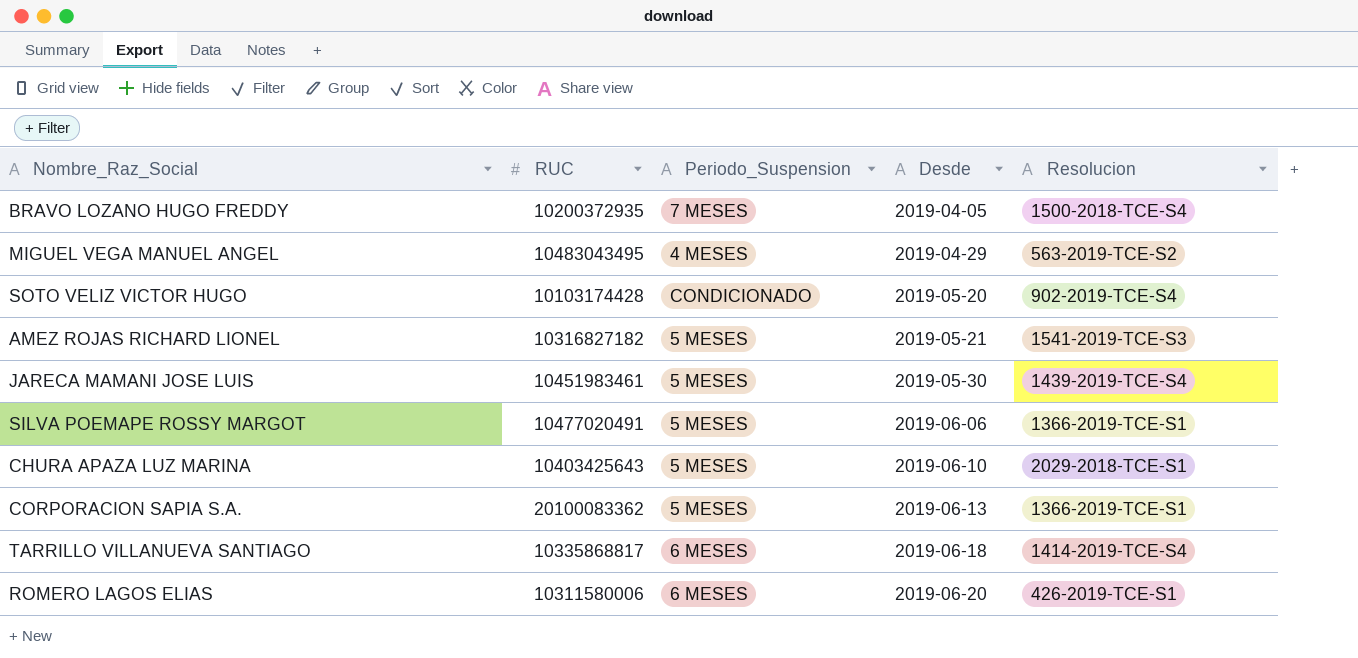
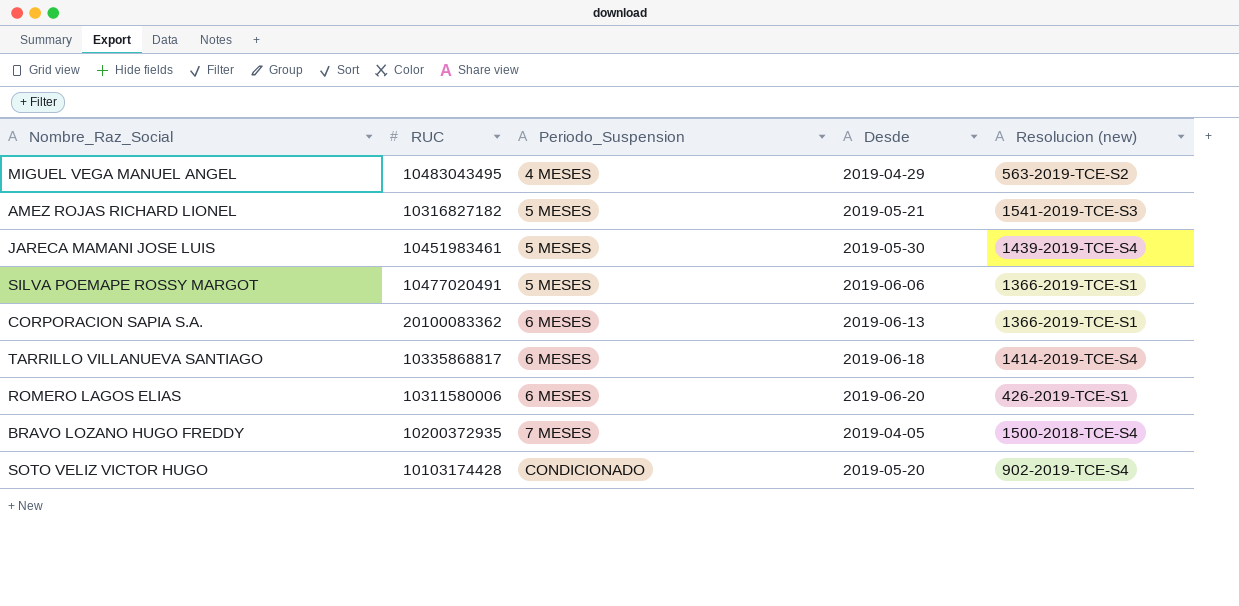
row order: Desde ascending -> Periodo_Suspension ascending
column name: Resolucion -> Resolucion (new)
row CHURA APAZA LUZ MARINA: 10403425643 | 5 MESES | 2019-06-10 | 2029-2018-TCE-S1 -> none
CORPORACION SAPIA S.A. | Periodo_Suspension: 5 MESES -> 6 MESES

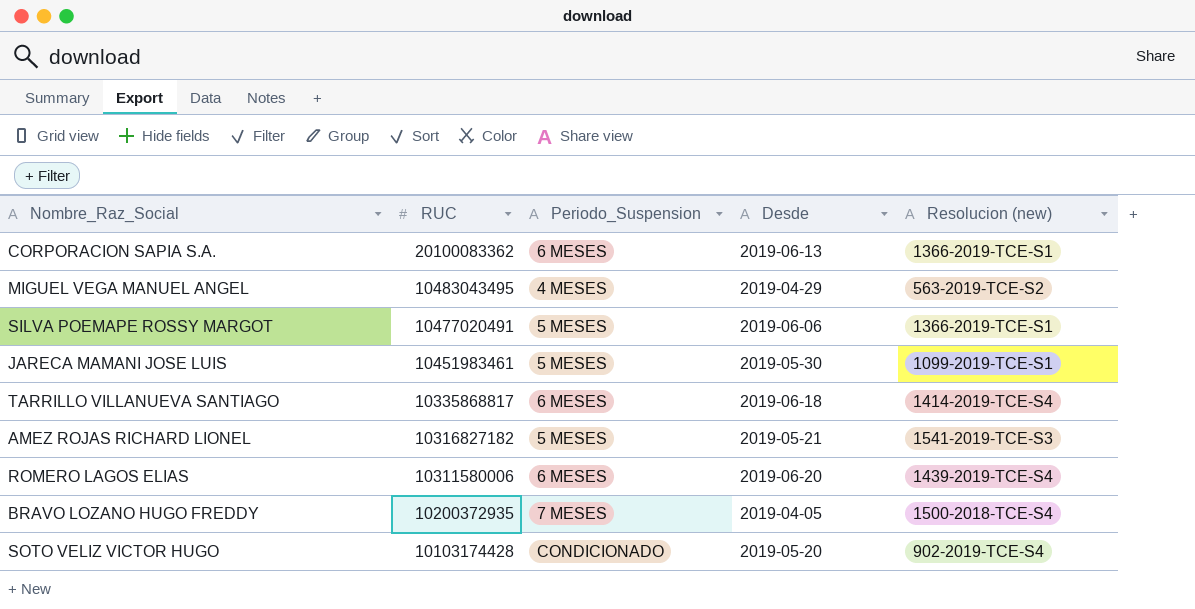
row order: Periodo_Suspension ascending -> RUC descending
JARECA MAMANI JOSE LUIS | Resolucion (new): 1439-2019-TCE-S4 -> 1099-2019-TCE-S1
ROMERO LAGOS ELIAS | Resolucion (new): 426-2019-TCE-S1 -> 1439-2019-TCE-S4

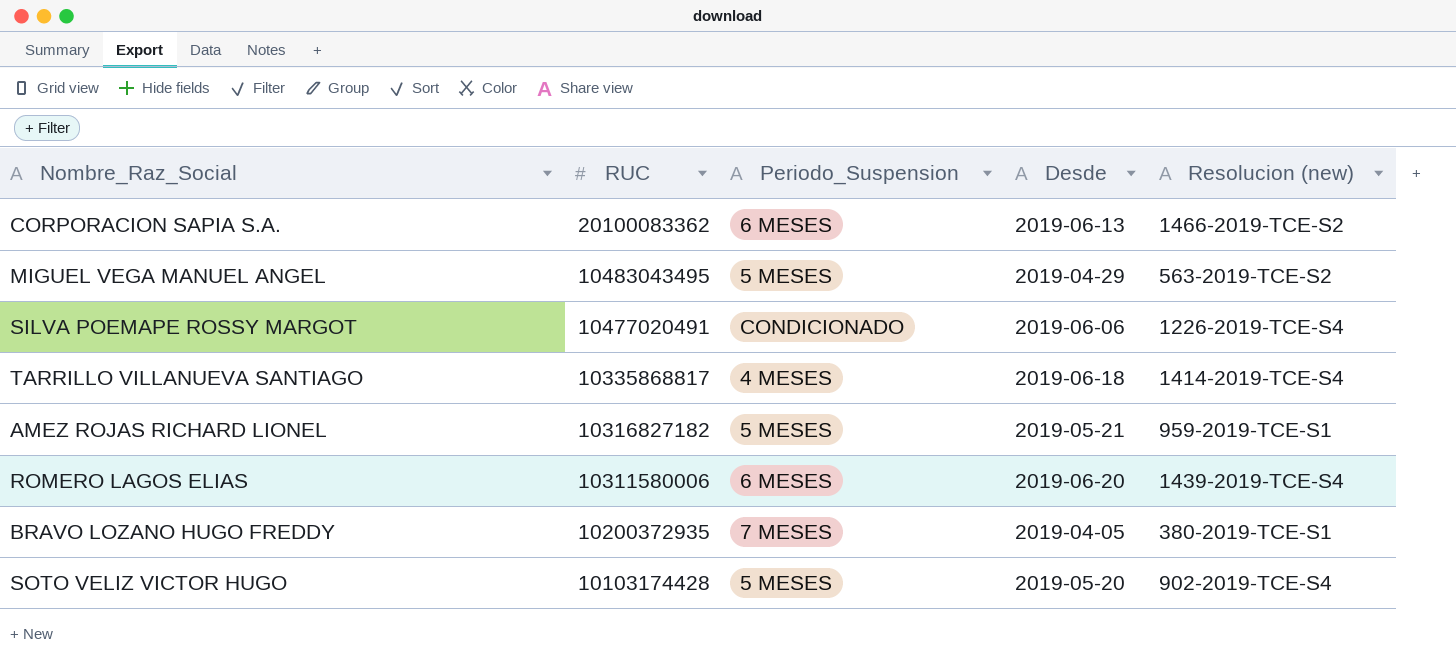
row JARECA MAMANI JOSE LUIS: 10451983461 | 5 MESES | 2019-05-30 | 1099-2019-TCE-S1 -> none
CORPORACION SAPIA S.A. | Resolucion (new): 1366-2019-TCE-S1 -> 1466-2019-TCE-S2
MIGUEL VEGA MANUEL ANGEL | Periodo_Suspension: 4 MESES -> 5 MESES
SILVA POEMAPE ROSSY MARGOT | Periodo_Suspension: 5 MESES -> CONDICIONADO
SILVA POEMAPE ROSSY MARGOT | Resolucion (new): 1366-2019-TCE-S1 -> 1226-2019-TCE-S4
TARRILLO VILLANUEVA SANTIAGO | Periodo_Suspension: 6 MESES -> 4 MESES
AMEZ ROJAS RICHARD LIONEL | Resolucion (new): 1541-2019-TCE-S3 -> 959-2019-TCE-S1
BRAVO LOZANO HUGO FREDDY | Resolucion (new): 1500-2018-TCE-S4 -> 380-2019-TCE-S1
SOTO VELIZ VICTOR HUGO | Periodo_Suspension: CONDICIONADO -> 5 MESES

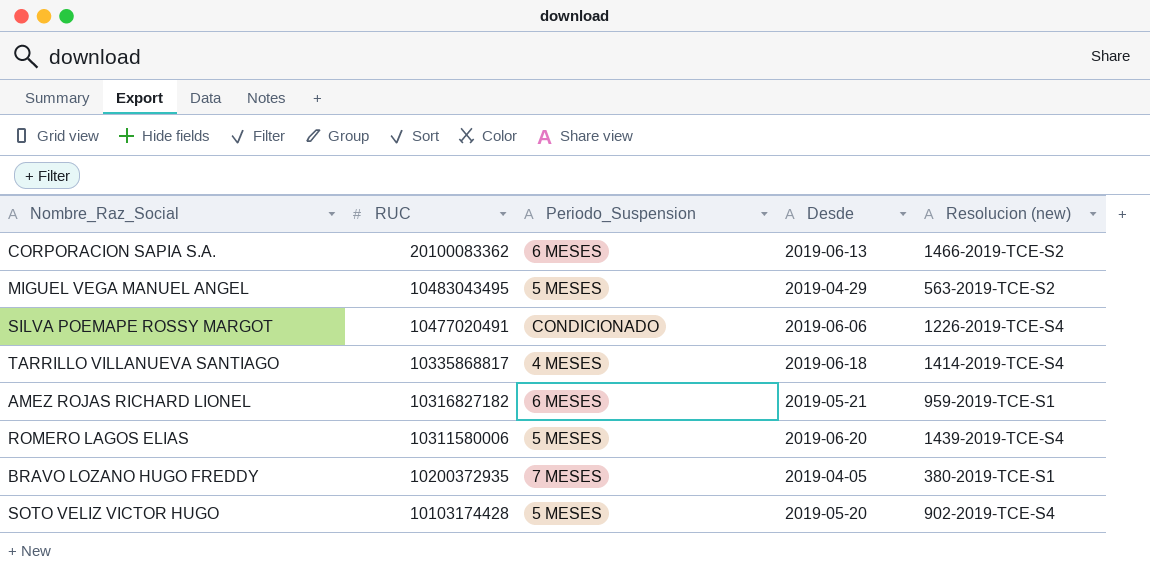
AMEZ ROJAS RICHARD LIONEL | Periodo_Suspension: 5 MESES -> 6 MESES
ROMERO LAGOS ELIAS | Periodo_Suspension: 6 MESES -> 5 MESES

